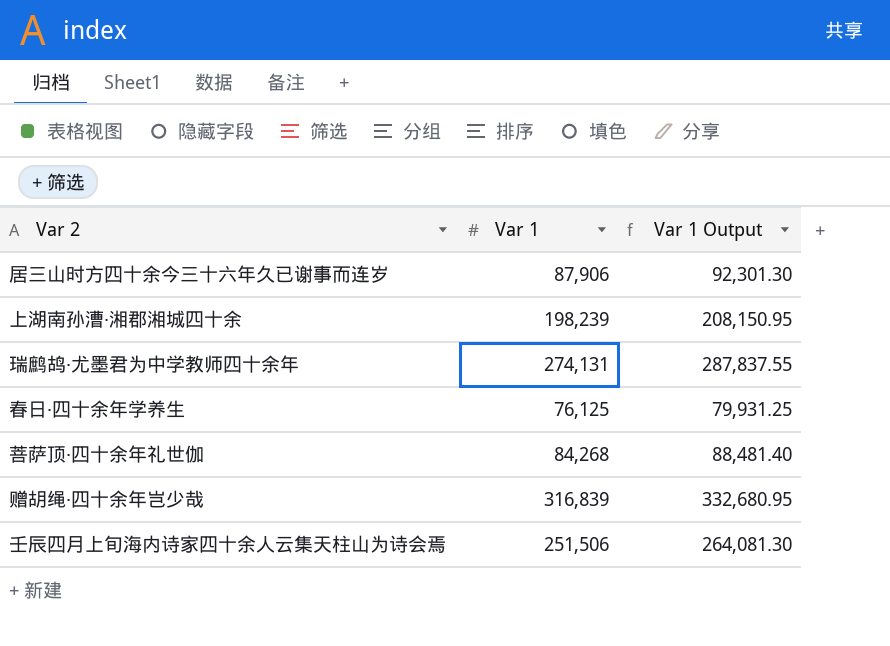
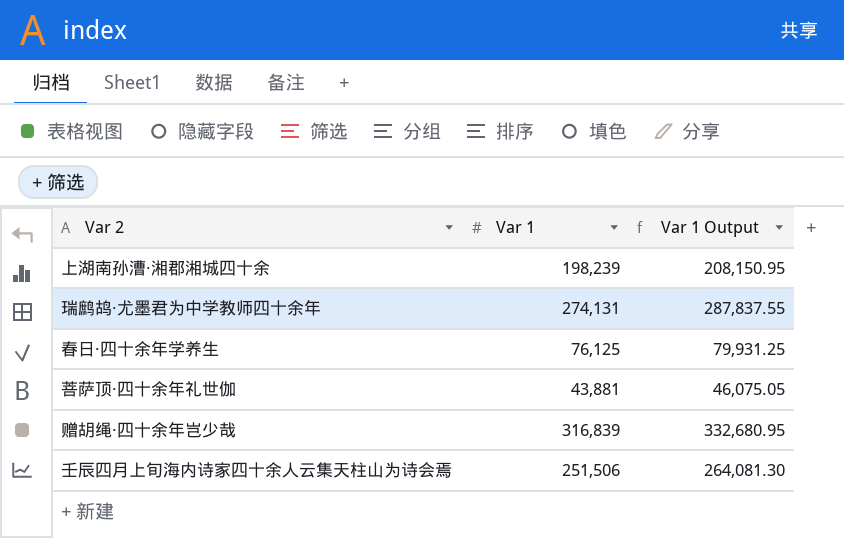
row 居三山时方四十余今三十六年久已谢事而连岁: 87,906 | 92,301.30 -> none
菩萨顶·四十余年礼世伽 | Var 1: 84,268 -> 43,881
菩萨顶·四十余年礼世伽 | Var 1 Output: 88,481.40 -> 46,075.05

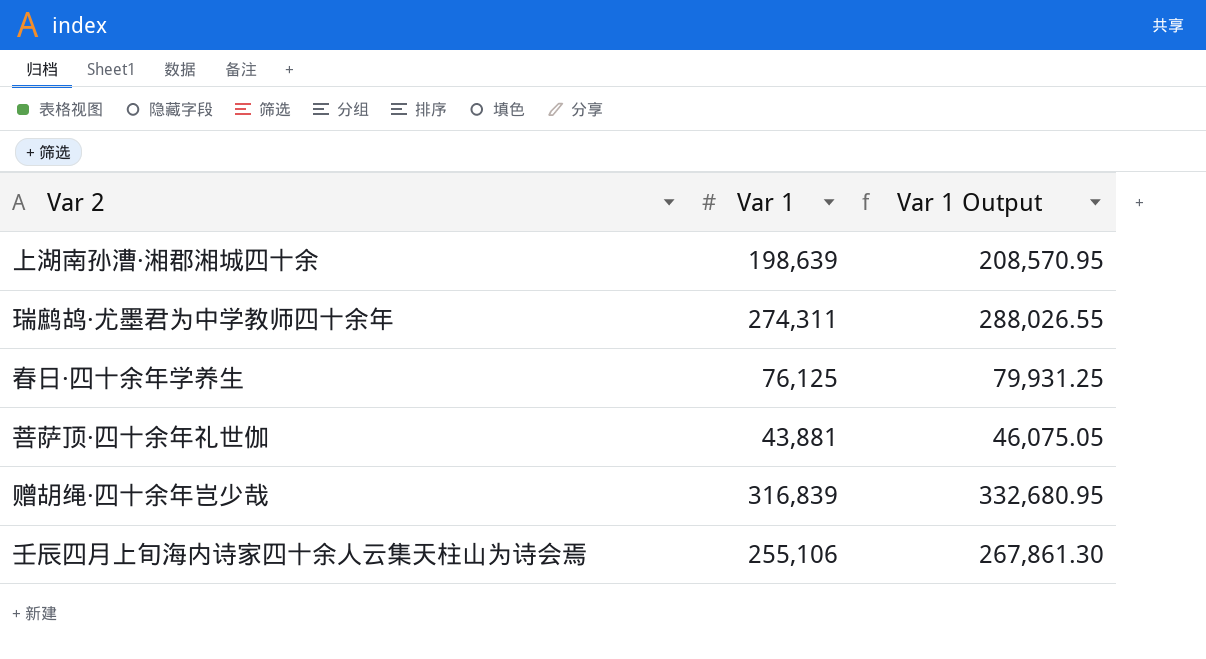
上湖南孙漕·湘郡湘城四十余 | Var 1: 198,239 -> 198,639
上湖南孙漕·湘郡湘城四十余 | Var 1 Output: 208,150.95 -> 208,570.95
瑞鹧鸪·尤墨君为中学教师四十余年 | Var 1: 274,131 -> 274,311
瑞鹧鸪·尤墨君为中学教师四十余年 | Var 1 Output: 287,837.55 -> 288,026.55
壬辰四月上旬海内诗家四十余人云集天柱山为诗会焉 | Var 1: 251,506 -> 255,106
壬辰四月上旬海内诗家四十余人云集天柱山为诗会焉 | Var 1 Output: 264,081.30 -> 267,861.30

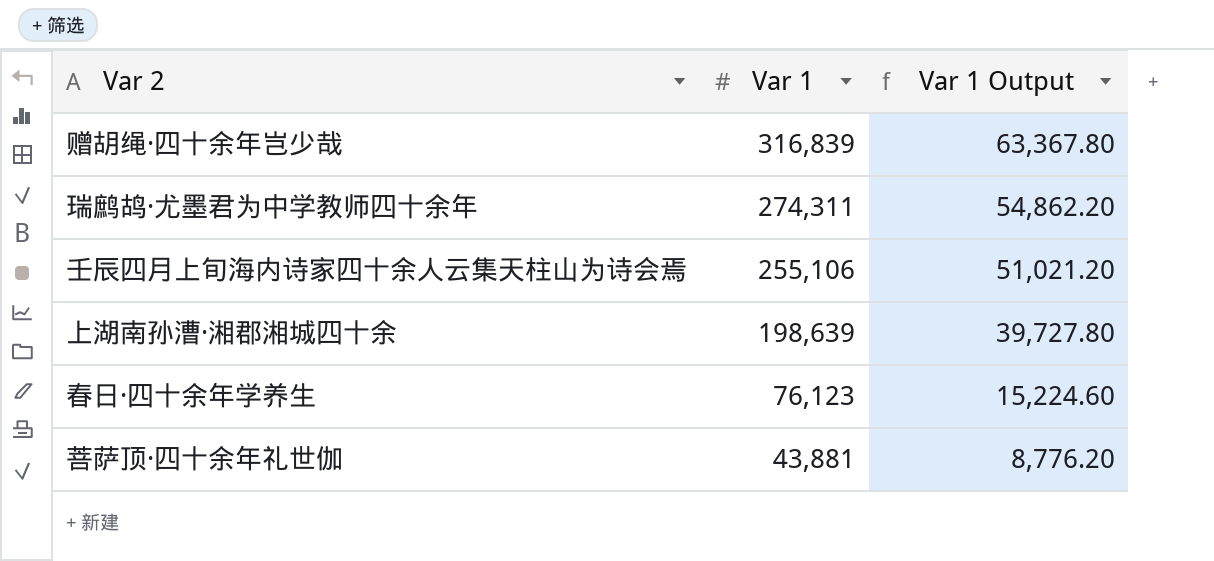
row order: none -> Var 1 descending
column Var 1 Output | formula: [Var 1] * 1.05 -> [Var 1] * 0.2
春日·四十余年学养生 | Var 1: 76,125 -> 76,123

